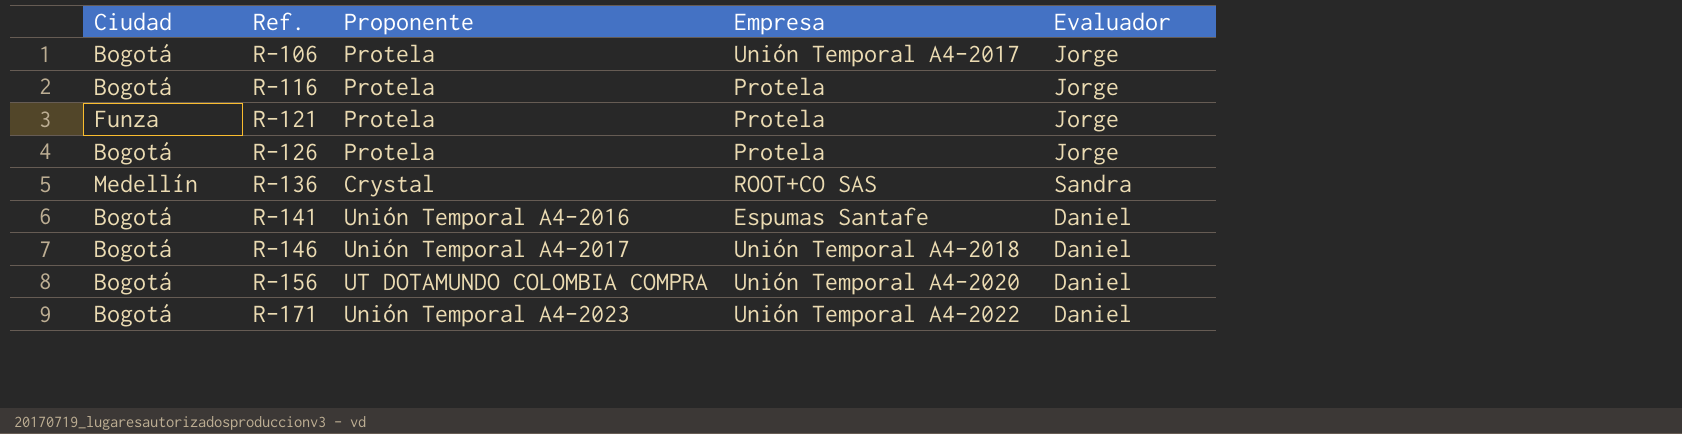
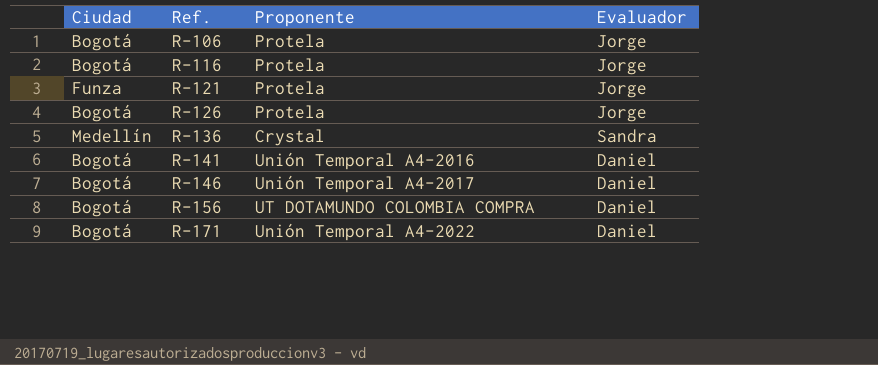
column Empresa | position: 4 -> none
R-171 | Proponente: Unión Temporal A4-2023 -> Unión Temporal A4-2022

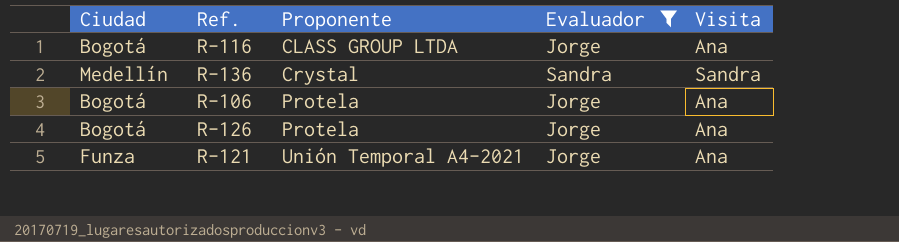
filter: none -> Evaluador != Daniel
row order: Ref. ascending -> Proponente ascending
column Visita | position: none -> 5
R-116 | Proponente: Protela -> CLASS GROUP LTDA
R-121 | Proponente: Protela -> Unión Temporal A4-2021

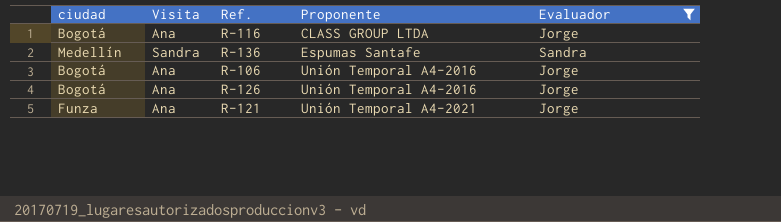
column name: Ciudad -> ciudad
column Visita | position: 5 -> 2
R-136 | Proponente: Crystal -> Espumas Santafe
R-106 | Proponente: Protela -> Unión Temporal A4-2016
R-126 | Proponente: Protela -> Unión Temporal A4-2016

